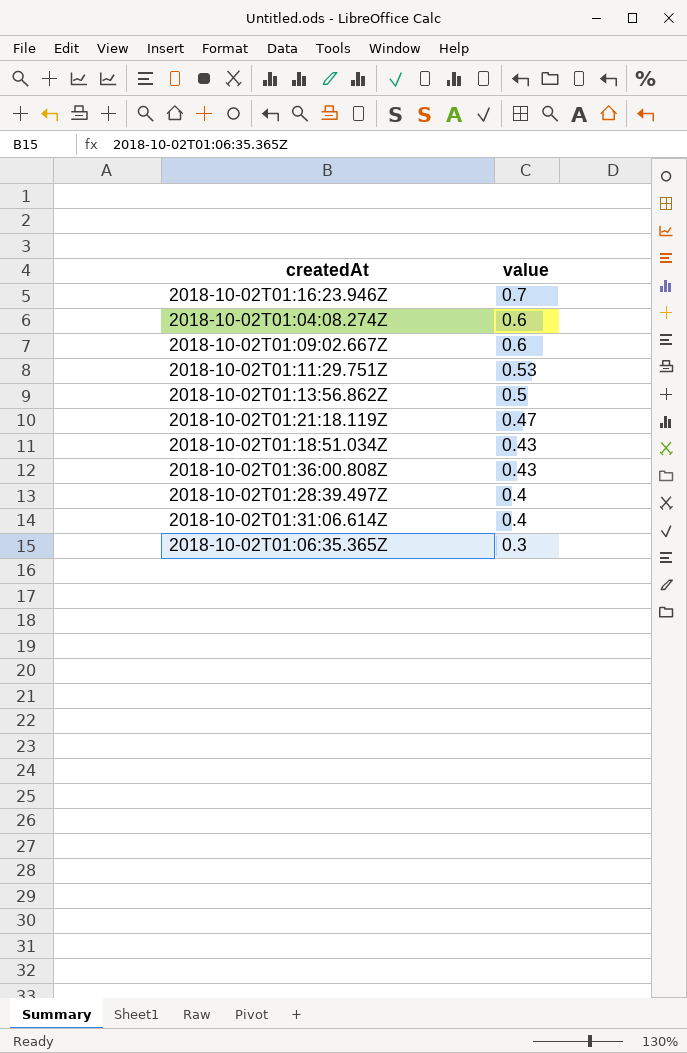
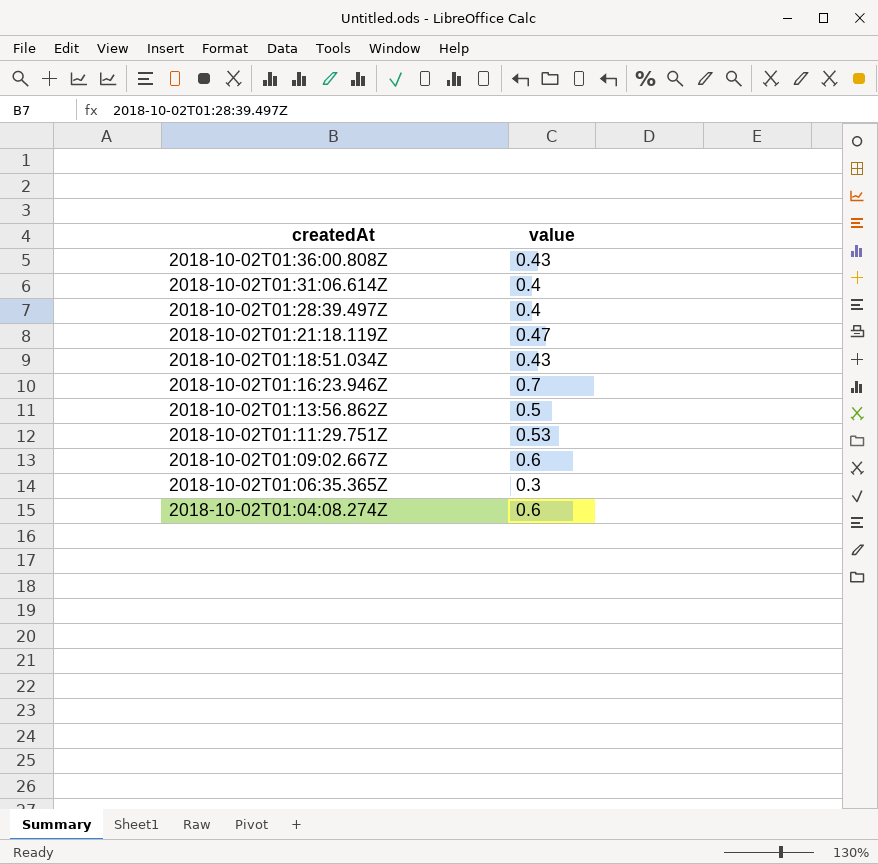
row order: value descending -> createdAt descending

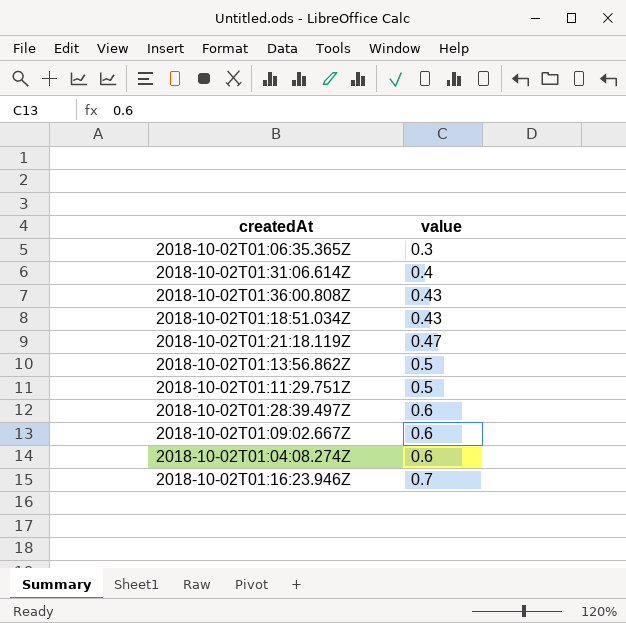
row order: createdAt descending -> value ascending
2018-10-02T01:11:29.751Z | value: 0.53 -> 0.5
2018-10-02T01:28:39.497Z | value: 0.4 -> 0.6

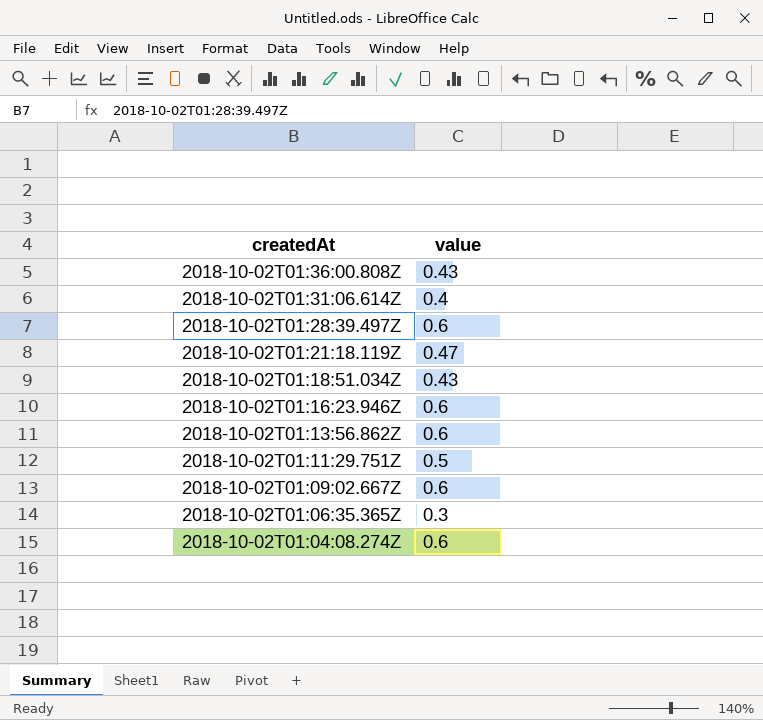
row order: value ascending -> createdAt descending
2018-10-02T01:16:23.946Z | value: 0.7 -> 0.6
2018-10-02T01:13:56.862Z | value: 0.5 -> 0.6

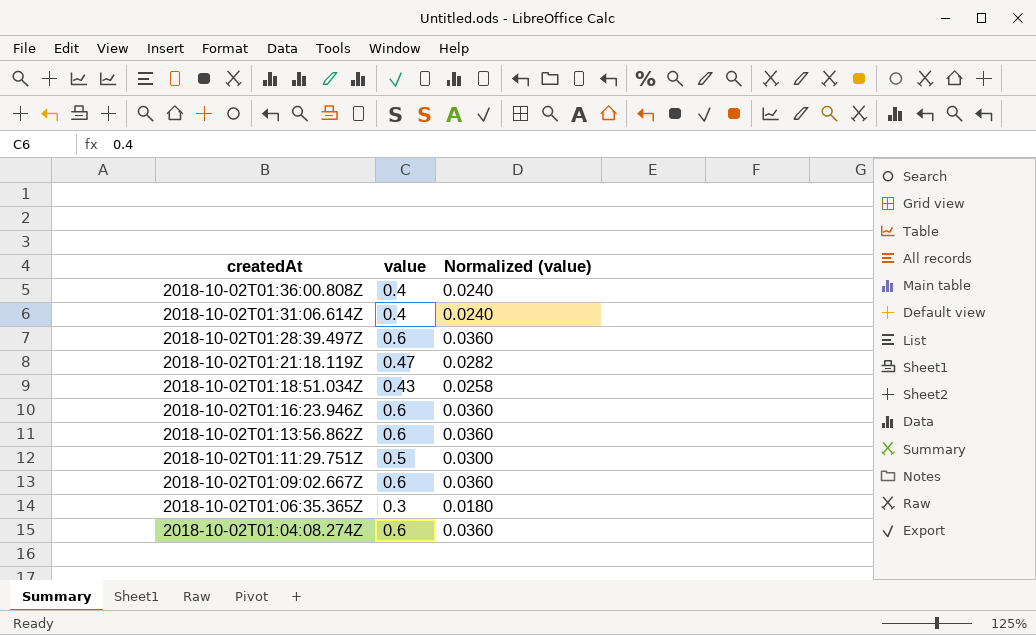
column Normalized (value) | formula: none -> [value] * 0.06
2018-10-02T01:36:00.808Z | value: 0.43 -> 0.4

